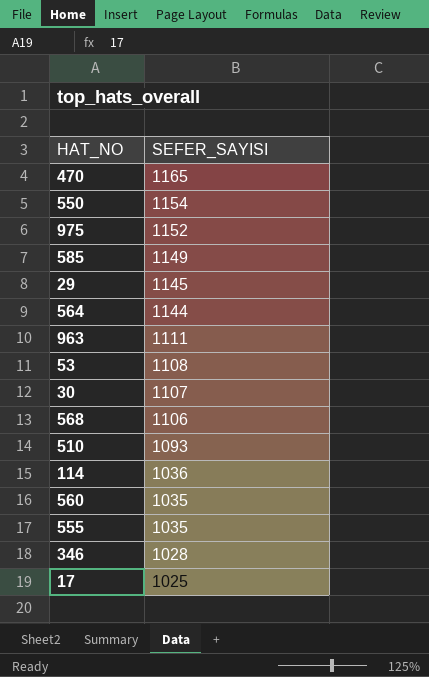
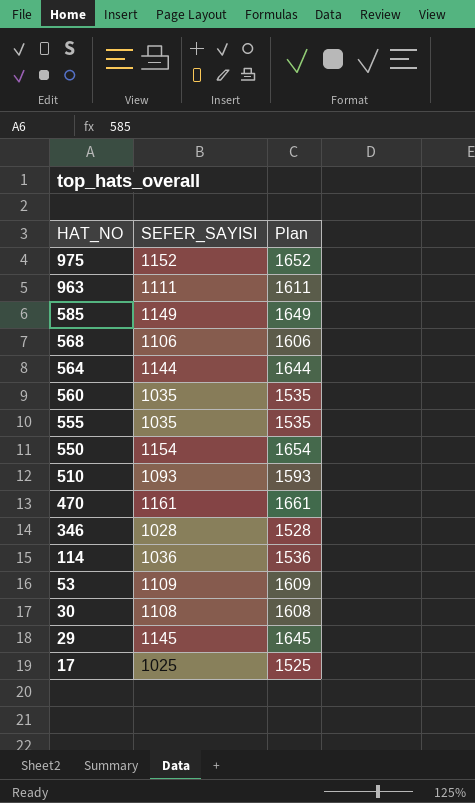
row order: SEFER_SAYISI descending -> HAT_NO descending
column Plan | formula: none -> [SEFER_SAYISI] + 500
470 | SEFER_SAYISI: 1165 -> 1161
53 | SEFER_SAYISI: 1108 -> 1109
30 | SEFER_SAYISI: 1107 -> 1108

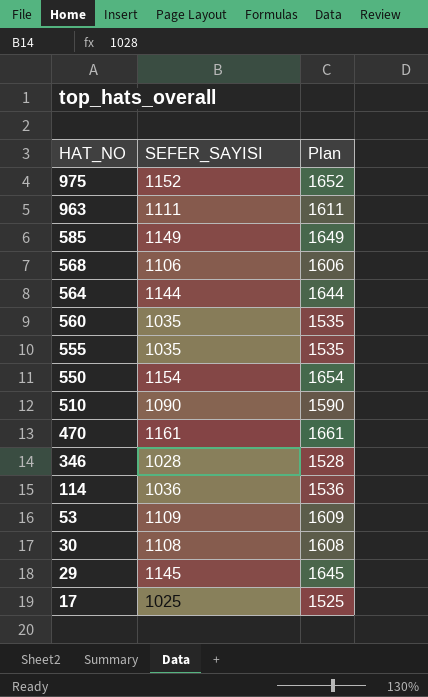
510 | SEFER_SAYISI: 1093 -> 1090
510 | Plan: 1593 -> 1590

